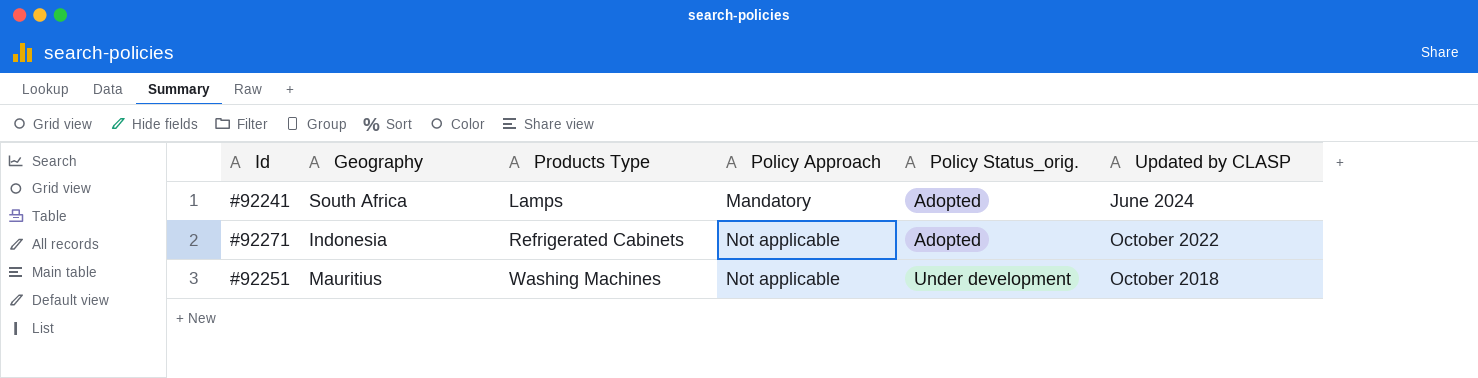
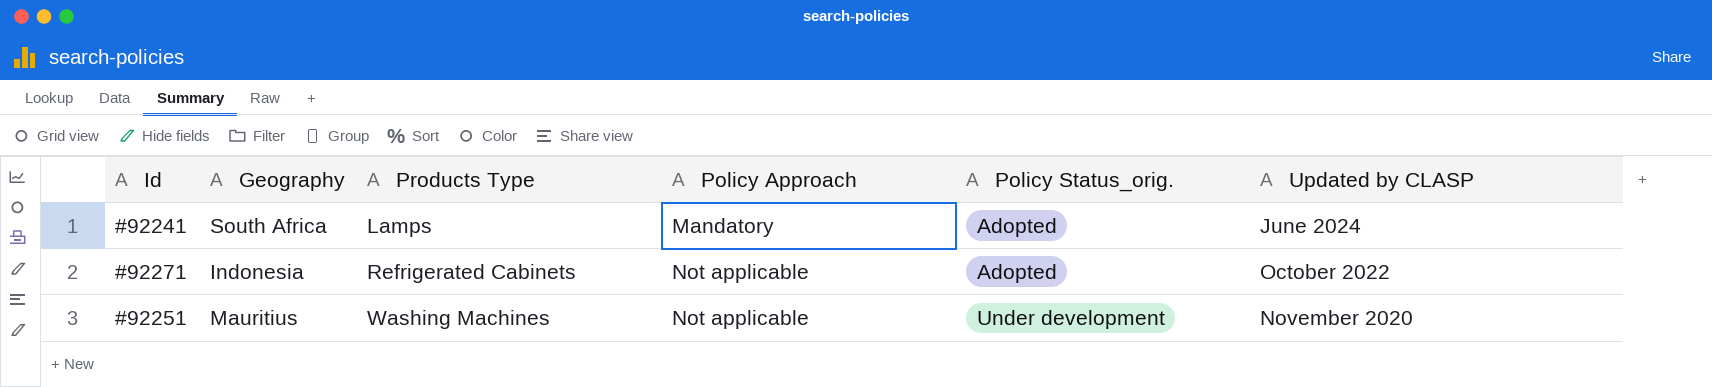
#92251 | Updated by CLASP: October 2018 -> November 2020

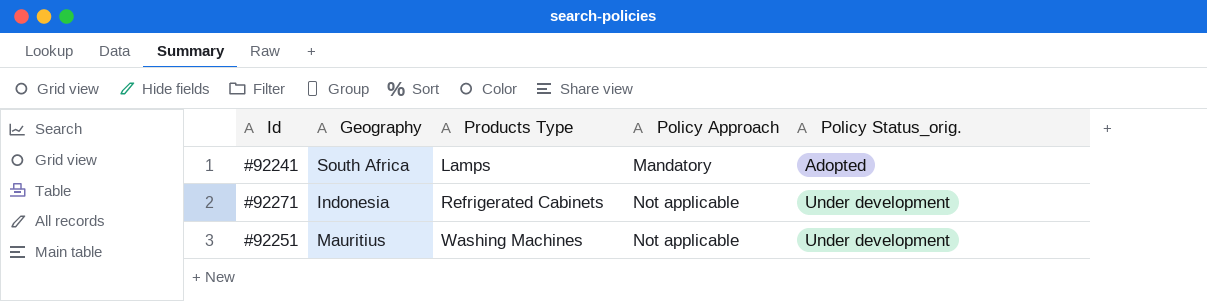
column Updated by CLASP | position: 6 -> none
#92271 | Policy Status_orig.: Adopted -> Under development

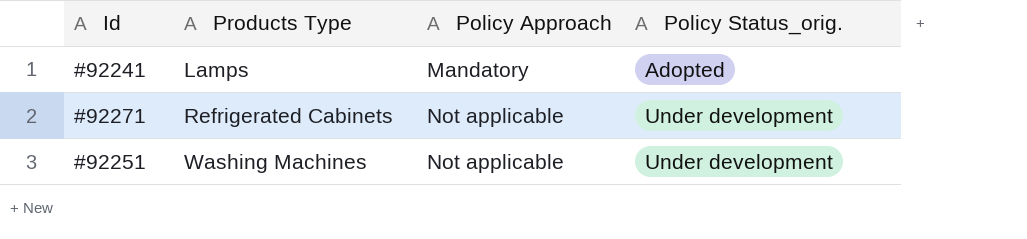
column Geography | position: 2 -> none

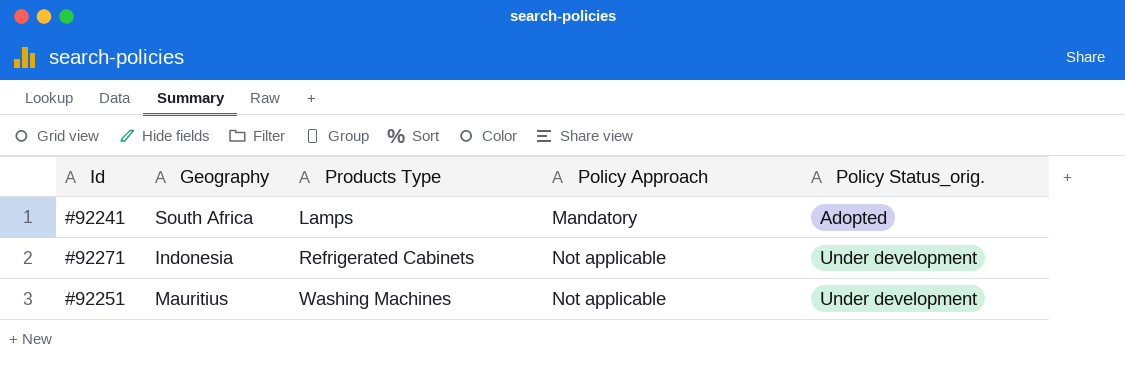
column Geography | position: none -> 2

